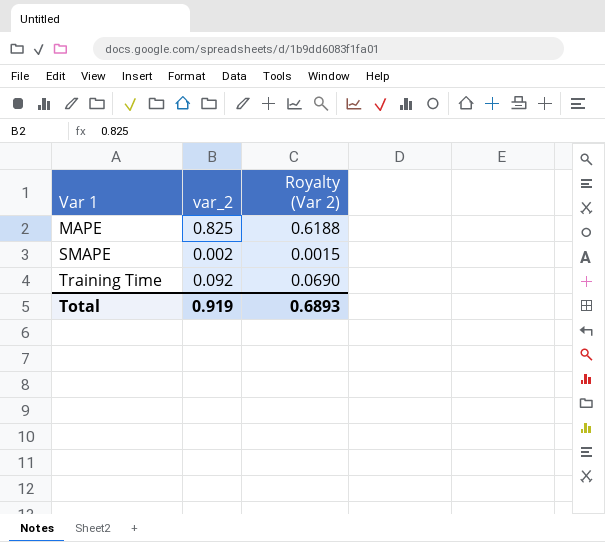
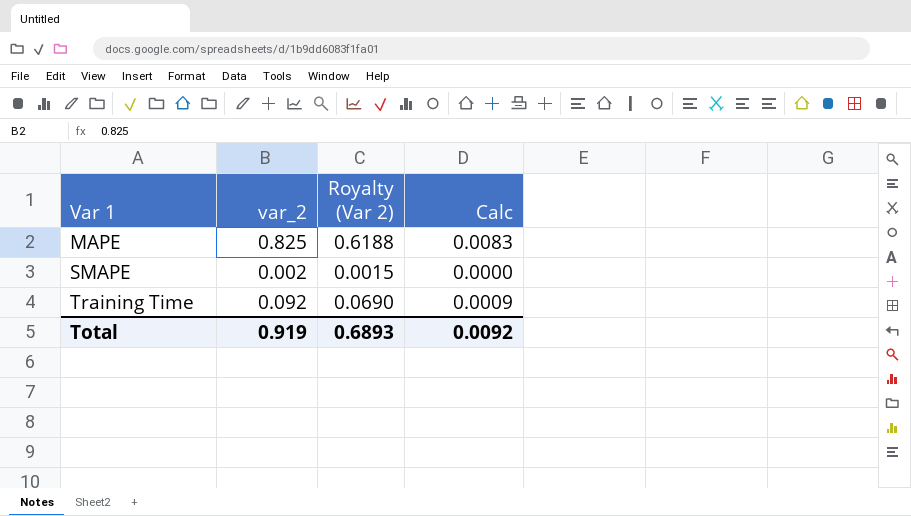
column Calc | formula: none -> [var_2] * 0.01

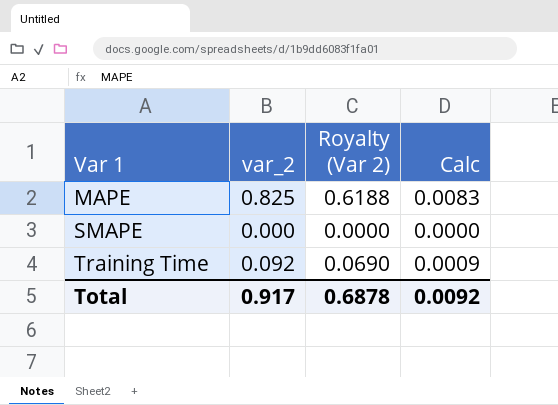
SMAPE | var_2: 0.002 -> 0.000
SMAPE | Royalty (Var 2): 0.0015 -> 0.0000
Total | var_2: 0.919 -> 0.917
Total | Royalty (Var 2): 0.6893 -> 0.6878

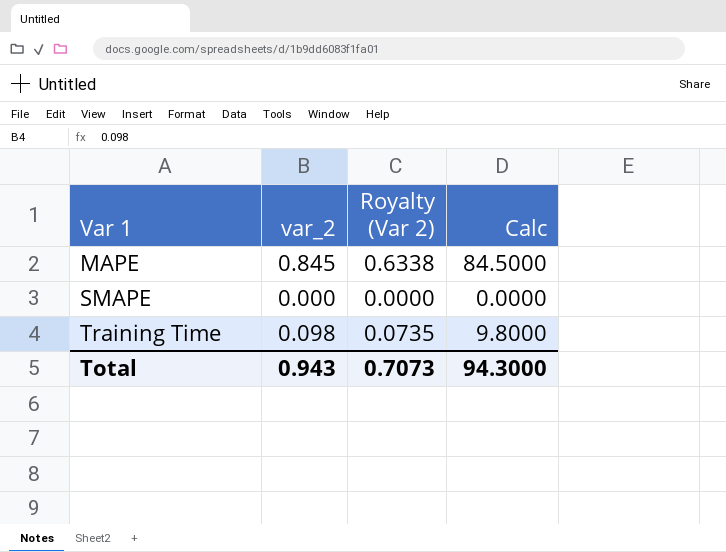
column Calc | formula: [var_2] * 0.01 -> [var_2] * 100
MAPE | var_2: 0.825 -> 0.845
MAPE | Royalty (Var 2): 0.6188 -> 0.6338
Training Time | var_2: 0.092 -> 0.098
Training Time | Royalty (Var 2): 0.0690 -> 0.0735
Total | var_2: 0.917 -> 0.943
Total | Royalty (Var 2): 0.6878 -> 0.7073
Total | Calc: 0.0092 -> 94.3000

